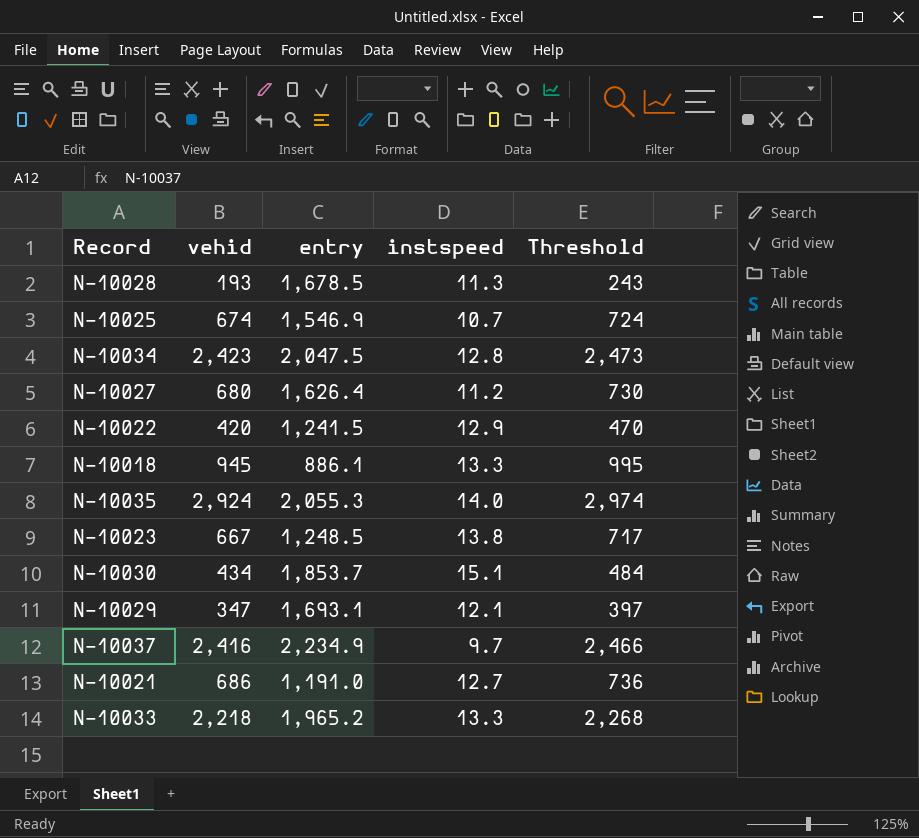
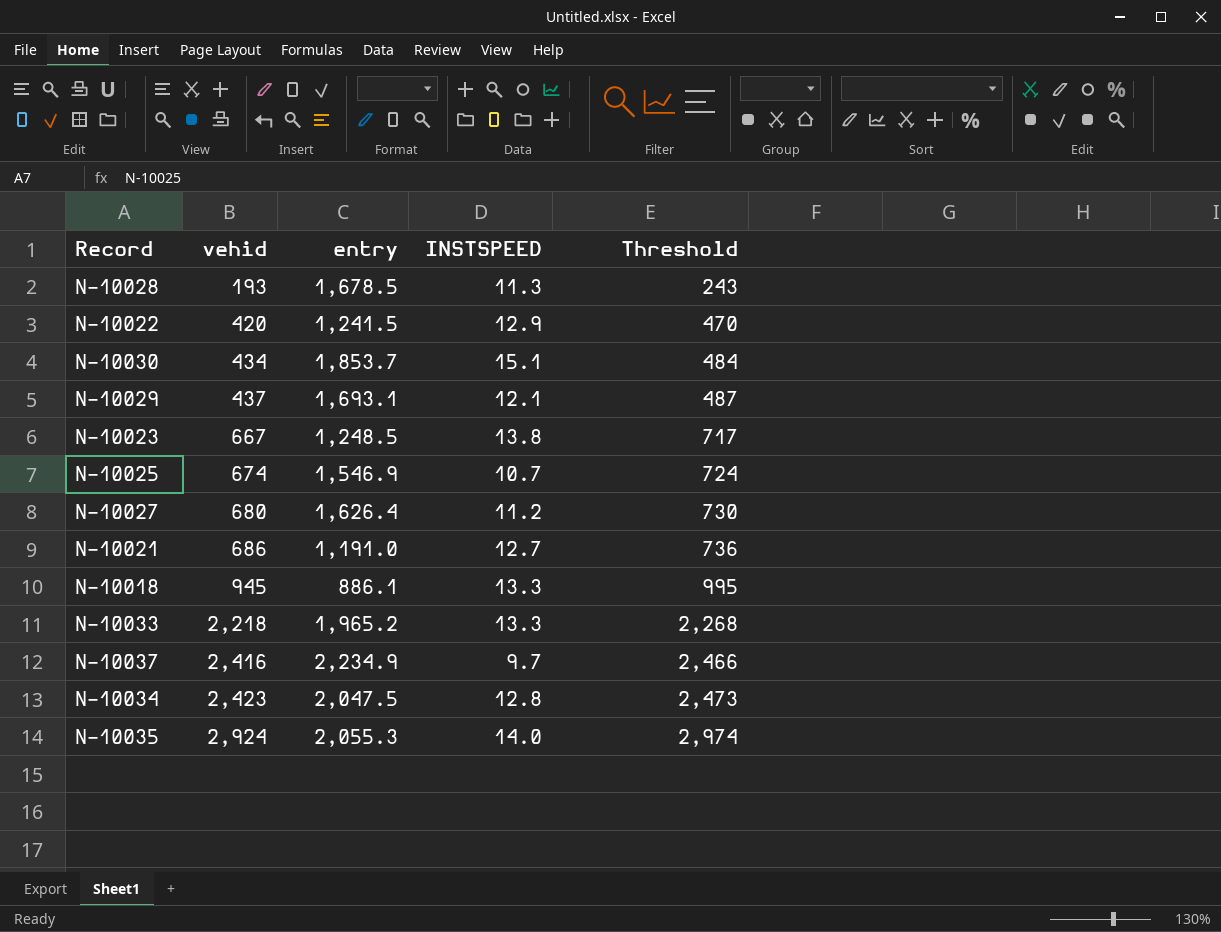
row order: none -> vehid ascending
column name: instspeed -> INSTSPEED
N-10029 | vehid: 347 -> 437
N-10029 | Threshold: 397 -> 487

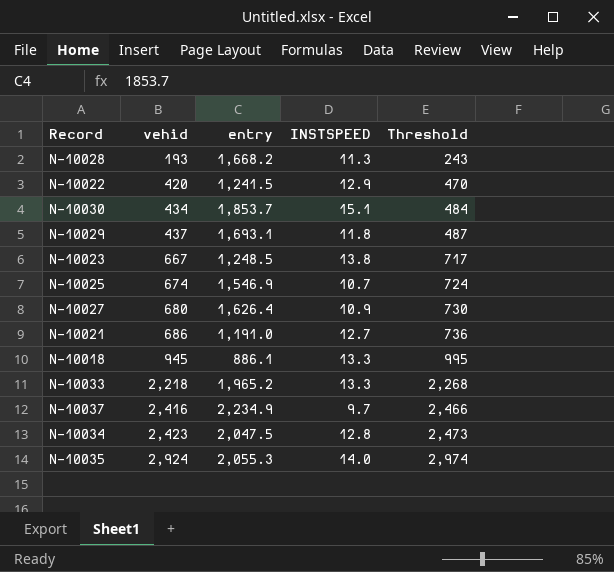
N-10028 | entry: 1,678.5 -> 1,668.2
N-10029 | INSTSPEED: 12.1 -> 11.8
N-10027 | INSTSPEED: 11.2 -> 10.9

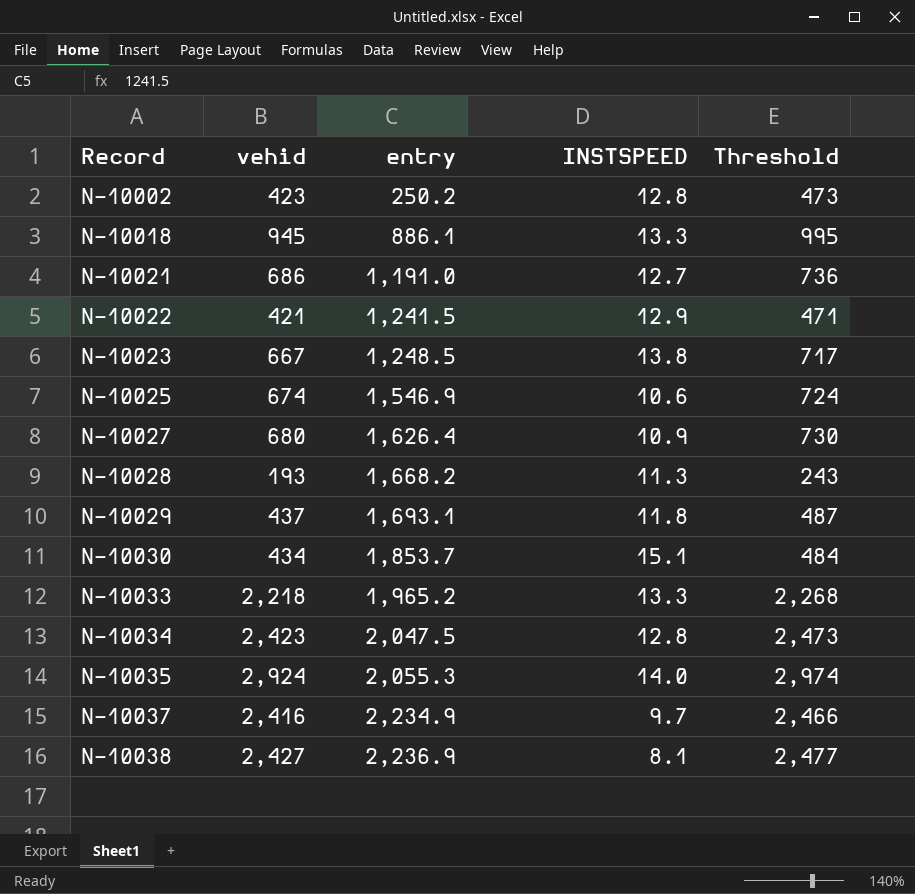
row order: vehid ascending -> Record ascending
row N-10002: none -> 423 | 250.2 | 12.8 | 473
N-10022 | vehid: 420 -> 421
N-10022 | Threshold: 470 -> 471
N-10025 | INSTSPEED: 10.7 -> 10.6
row N-10038: none -> 2,427 | 2,236.9 | 8.1 | 2,477

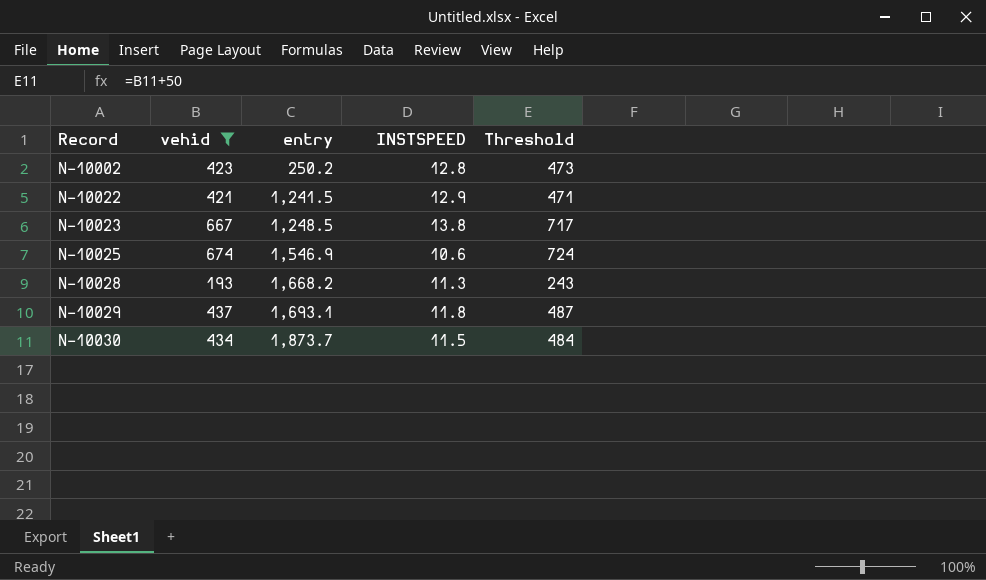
filter: none -> vehid <= 674
N-10030 | entry: 1,853.7 -> 1,873.7
N-10030 | INSTSPEED: 15.1 -> 11.5

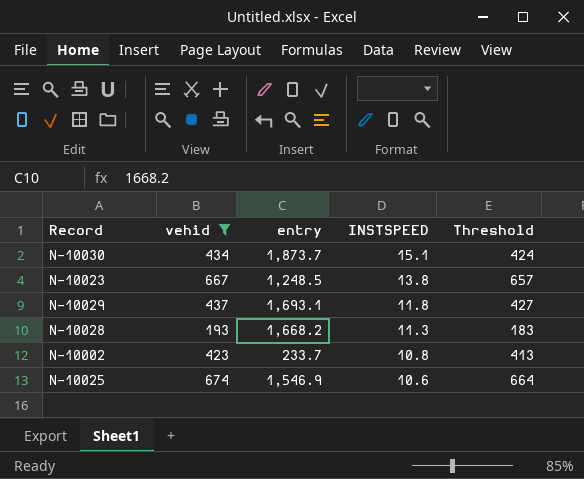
row order: Record ascending -> INSTSPEED descending
column Threshold | formula: [vehid] + 50 -> [vehid] - 10
row N-10022: 421 | 1,241.5 | 12.9 | 471 -> none
N-10030 | INSTSPEED: 11.5 -> 15.1
N-10002 | entry: 250.2 -> 233.7
N-10002 | INSTSPEED: 12.8 -> 10.8

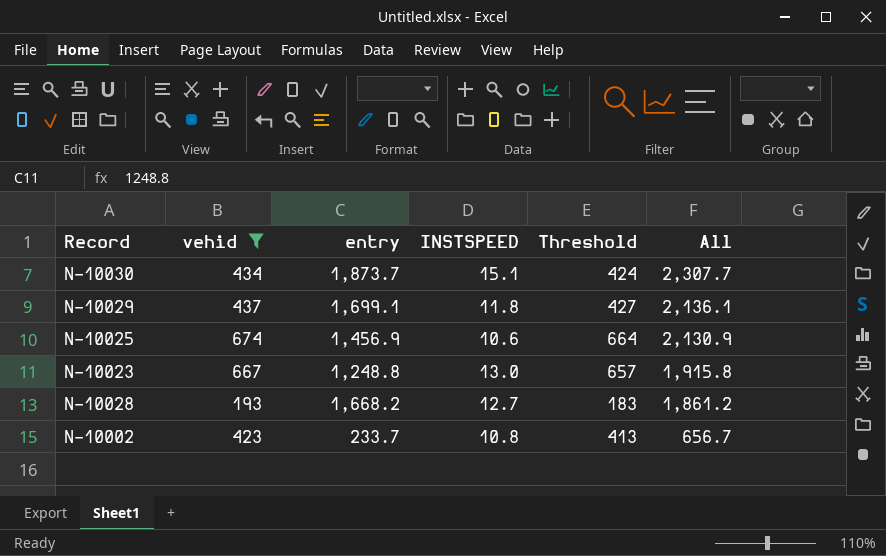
row order: INSTSPEED descending -> All descending
column All | formula: none -> [vehid] + [entry]
N-10029 | entry: 1,693.1 -> 1,699.1
N-10025 | entry: 1,546.9 -> 1,456.9
N-10023 | entry: 1,248.5 -> 1,248.8
N-10023 | INSTSPEED: 13.8 -> 13.0
N-10028 | INSTSPEED: 11.3 -> 12.7

